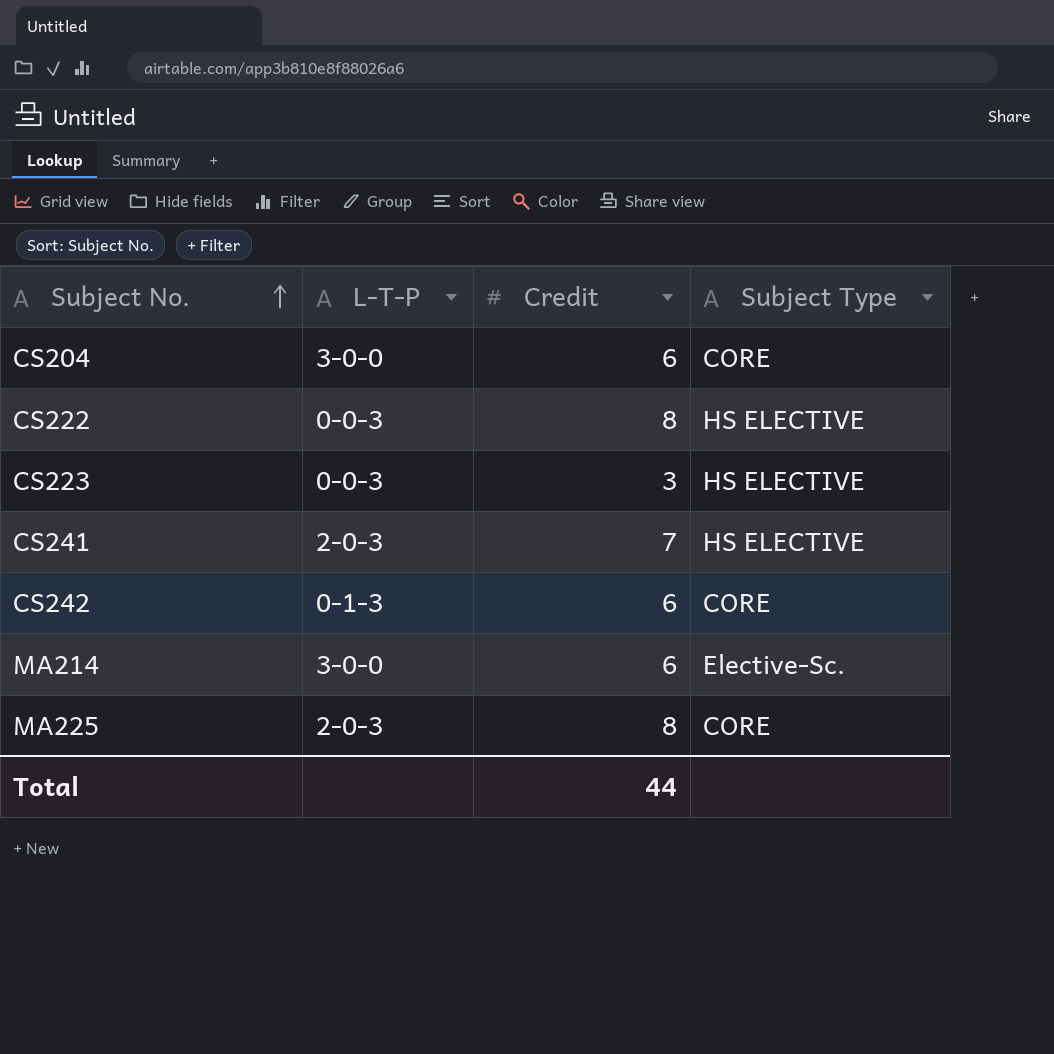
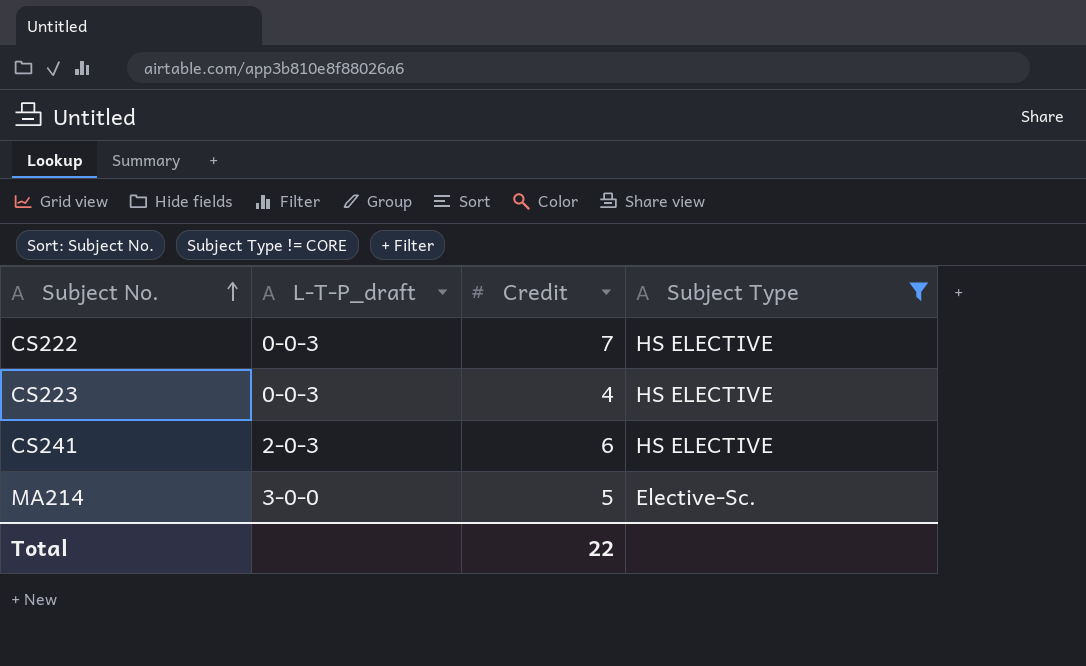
filter: none -> Subject Type != CORE
column name: L-T-P -> L-T-P_draft
CS222 | Credit: 8 -> 7
CS223 | Credit: 3 -> 4
CS241 | Credit: 7 -> 6
MA214 | Credit: 6 -> 5
Total | Credit: 44 -> 22

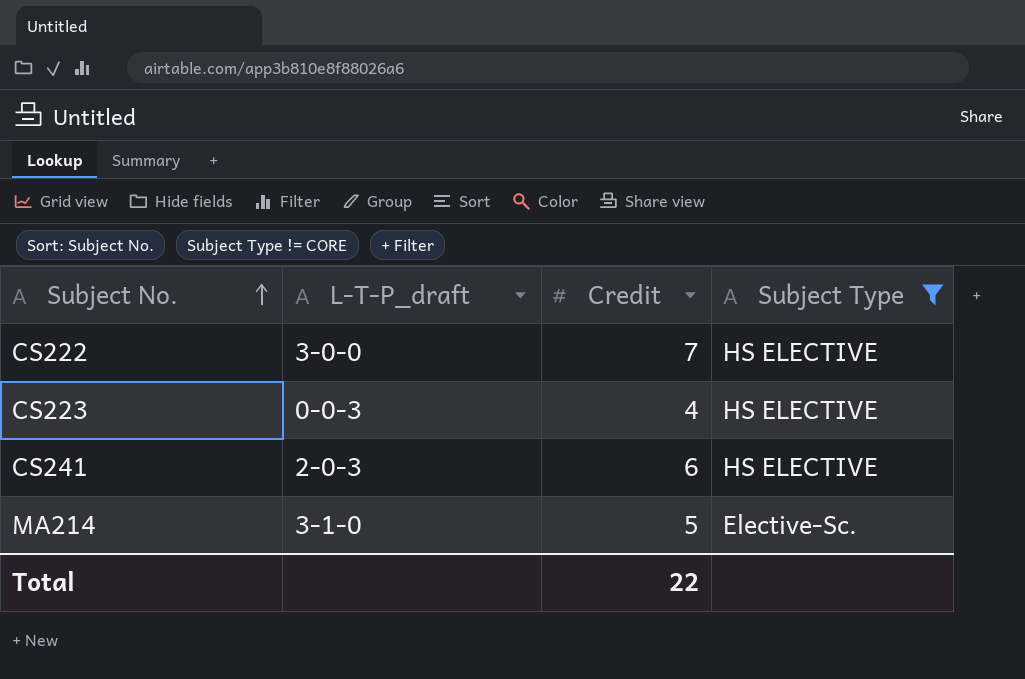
CS222 | L-T-P_draft: 0-0-3 -> 3-0-0
MA214 | L-T-P_draft: 3-0-0 -> 3-1-0

